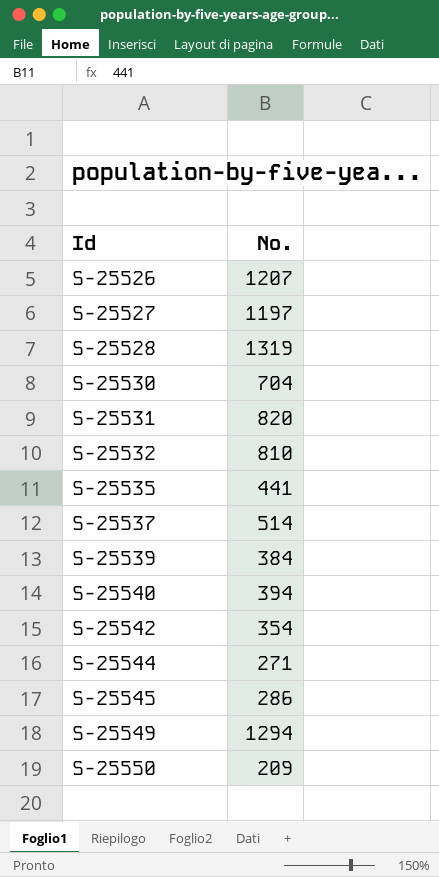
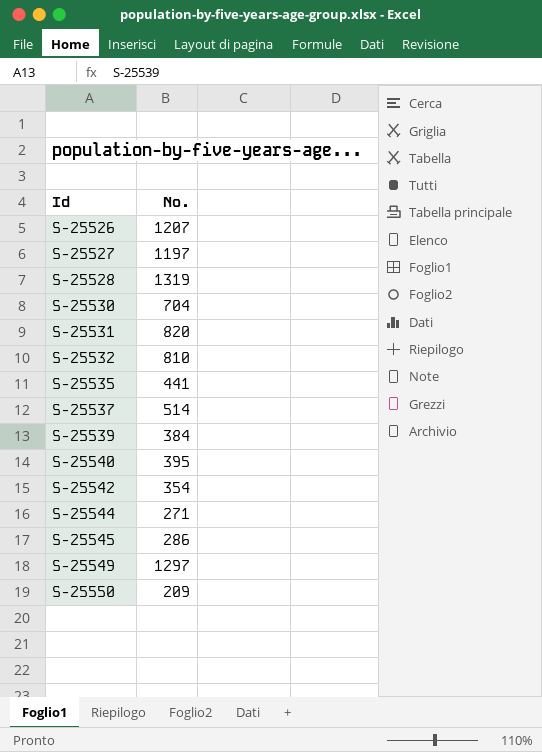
S-25540 | No.: 394 -> 395
S-25549 | No.: 1294 -> 1297

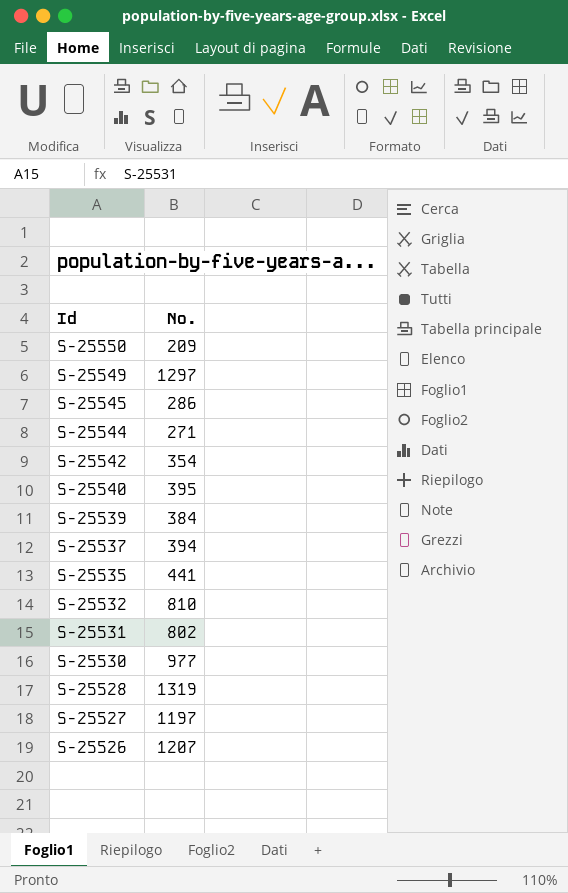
row order: Id ascending -> Id descending
S-25537 | No.: 514 -> 394
S-25531 | No.: 820 -> 802
S-25530 | No.: 704 -> 977

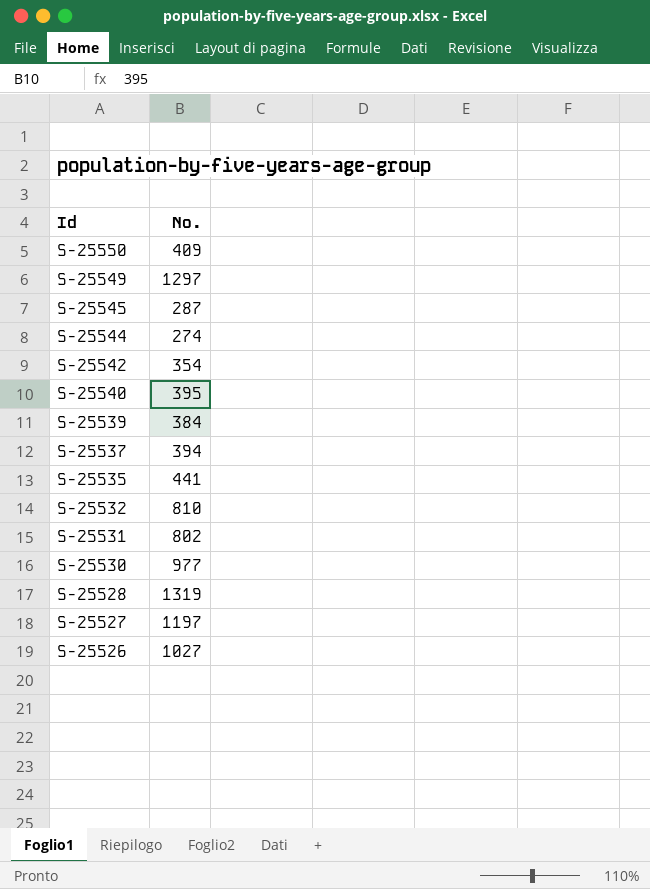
S-25550 | No.: 209 -> 409
S-25545 | No.: 286 -> 287
S-25544 | No.: 271 -> 274
S-25526 | No.: 1207 -> 1027

